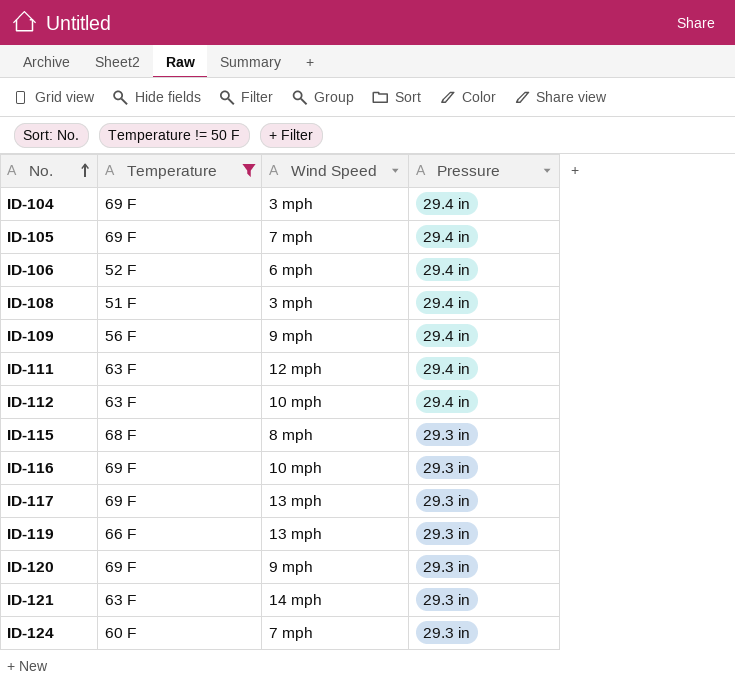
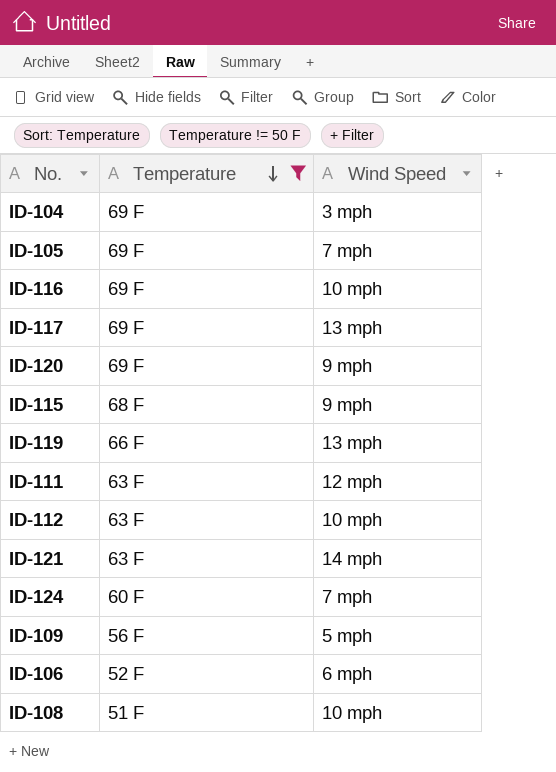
row order: No. ascending -> Temperature descending
column Pressure | position: 4 -> none
ID-115 | Wind Speed: 8 mph -> 9 mph
ID-109 | Wind Speed: 9 mph -> 5 mph
ID-108 | Wind Speed: 3 mph -> 10 mph

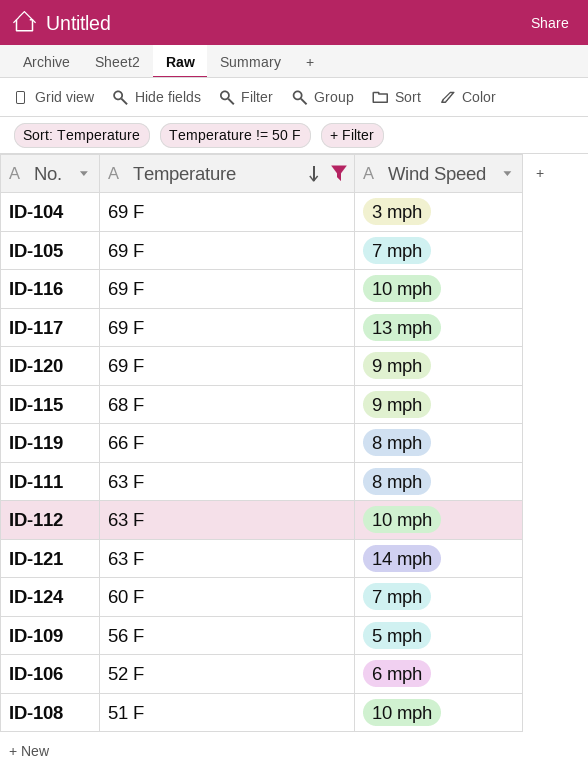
ID-119 | Wind Speed: 13 mph -> 8 mph
ID-111 | Wind Speed: 12 mph -> 8 mph

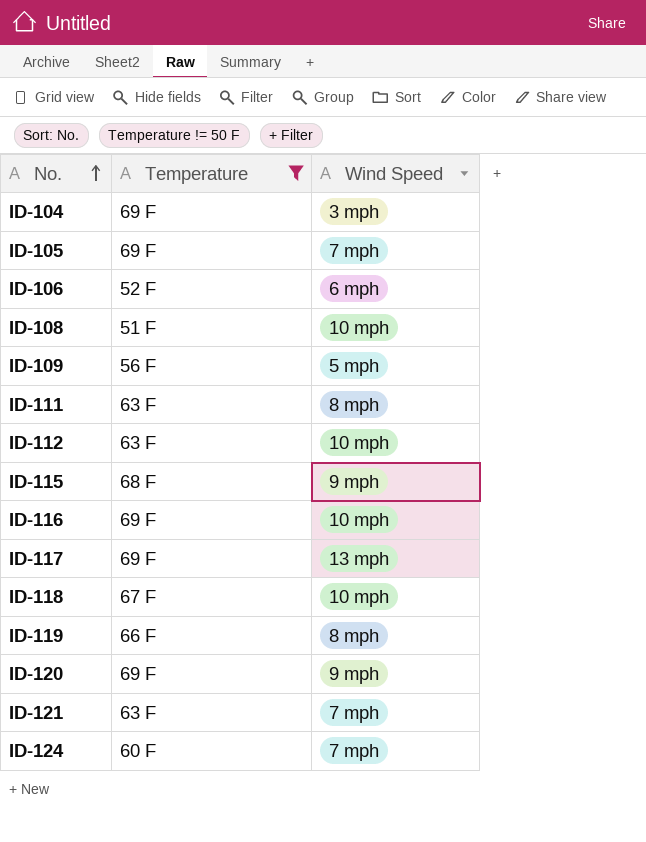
row order: Temperature descending -> No. ascending
row ID-118: none -> 67 F | 10 mph
ID-121 | Wind Speed: 14 mph -> 7 mph

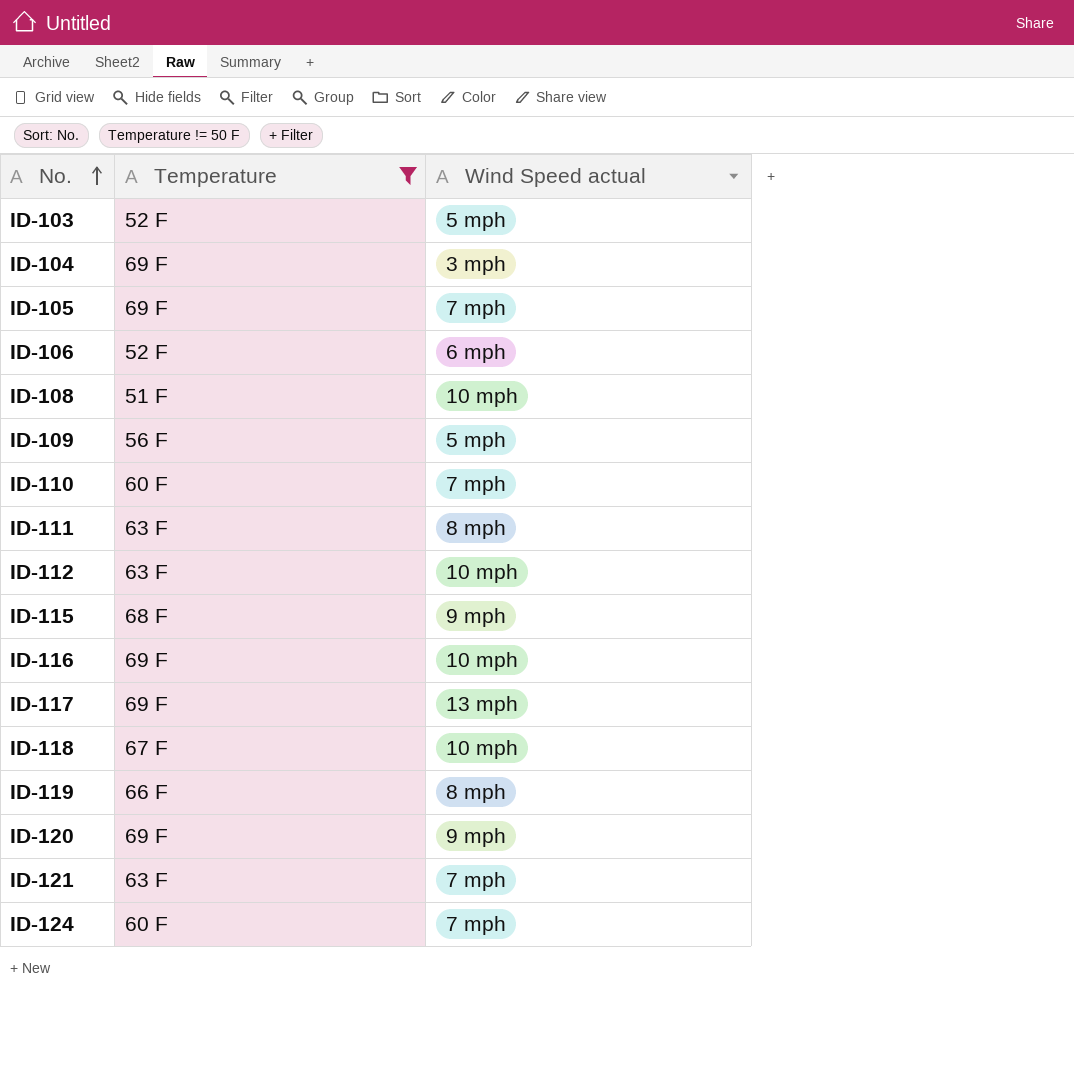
column name: Wind Speed -> Wind Speed actual
row ID-103: none -> 52 F | 5 mph
row ID-110: none -> 60 F | 7 mph

